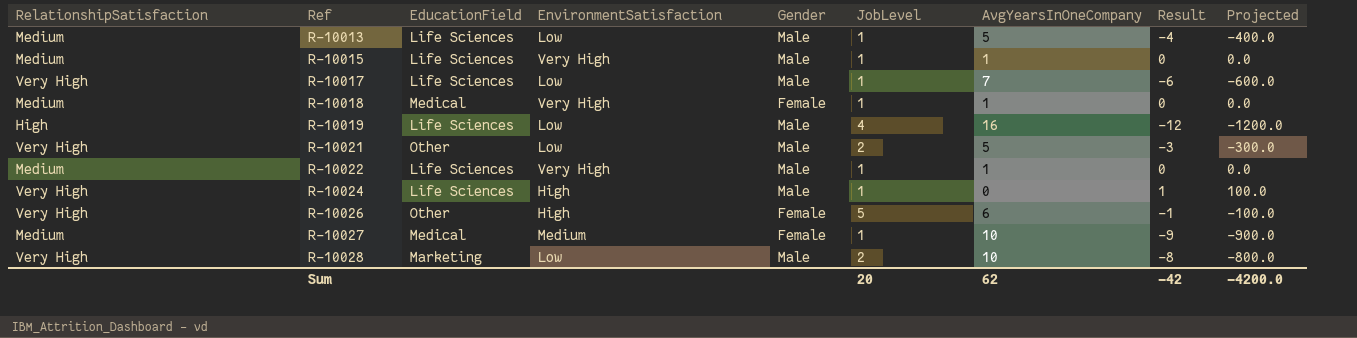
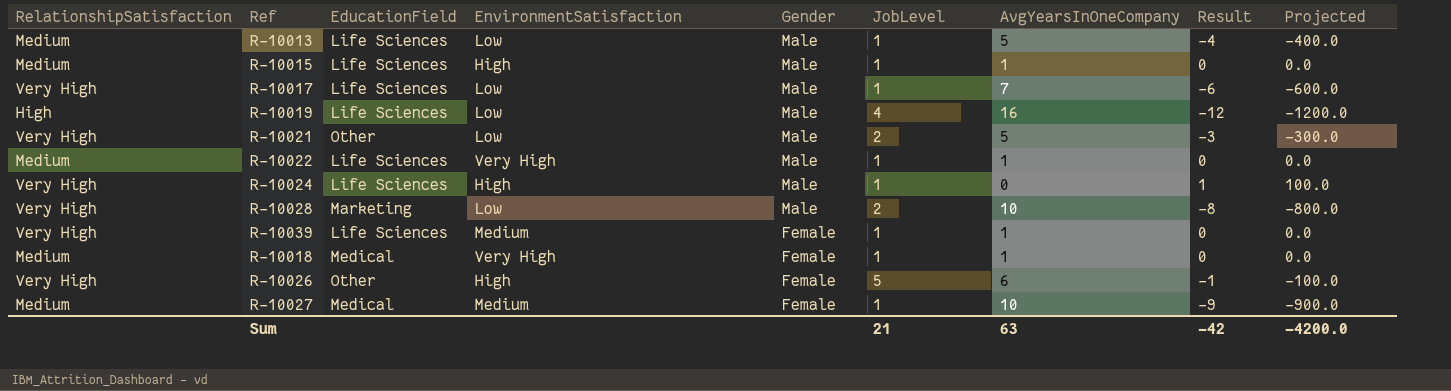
row order: Ref ascending -> Gender descending
R-10015 | EnvironmentSatisfaction: Very High -> High
row R-10039: none -> Very High | Life Sciences | Medium | Female | 1 | 1 | 0 | 0.0
Sum | JobLevel: 20 -> 21
Sum | AvgYearsInOneCompany: 62 -> 63

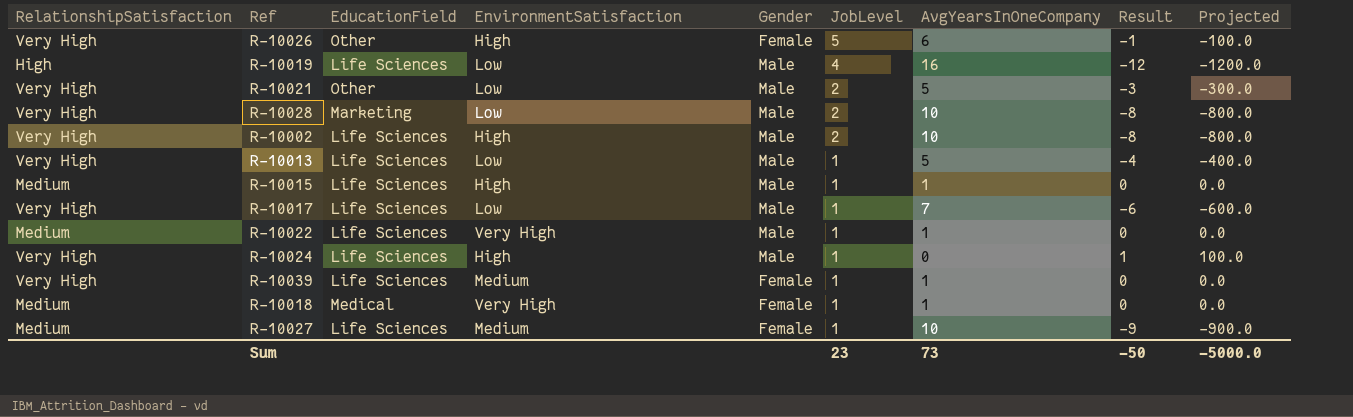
row order: Gender descending -> JobLevel descending
row R-10002: none -> Very High | Life Sciences | High | Male | 2 | 10 | -8 | -800.0
R-10013 | RelationshipSatisfaction: Medium -> Very High
R-10027 | EducationField: Medical -> Life Sciences
Sum | JobLevel: 21 -> 23
Sum | AvgYearsInOneCompany: 63 -> 73
Sum | Result: -42 -> -50
Sum | Projected: -4200.0 -> -5000.0

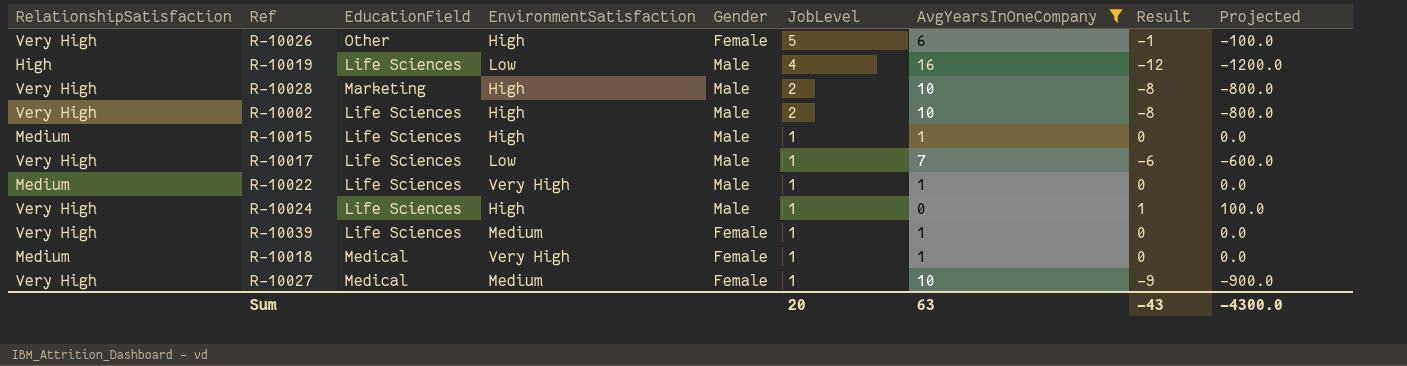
filter: none -> AvgYearsInOneCompany != 5
R-10028 | EnvironmentSatisfaction: Low -> High
R-10027 | RelationshipSatisfaction: Medium -> Very High
R-10027 | EducationField: Life Sciences -> Medical
Sum | JobLevel: 23 -> 20
Sum | AvgYearsInOneCompany: 73 -> 63
Sum | Result: -50 -> -43
Sum | Projected: -5000.0 -> -4300.0

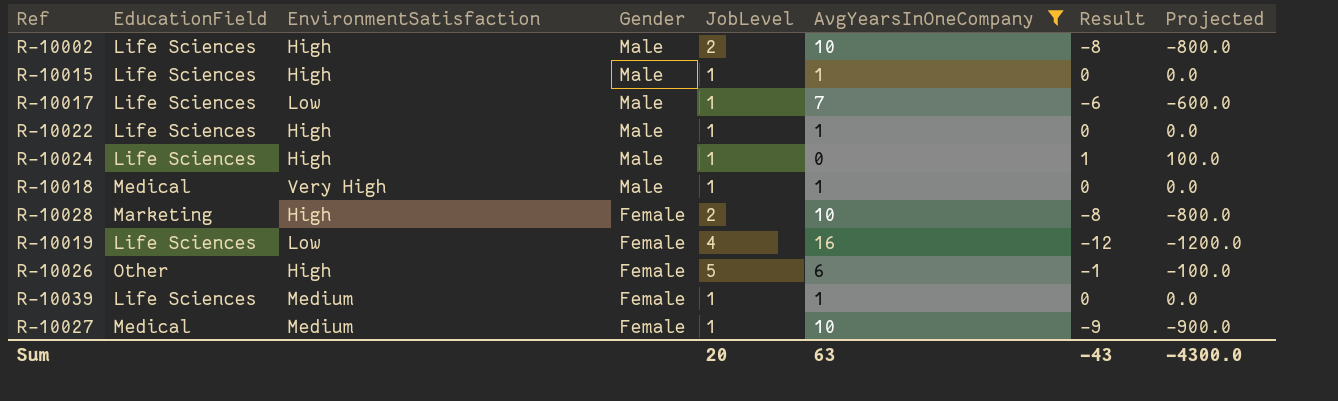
row order: JobLevel descending -> Gender descending
column RelationshipSatisfaction | position: 1 -> none
R-10022 | EnvironmentSatisfaction: Very High -> High
R-10018 | Gender: Female -> Male
R-10028 | Gender: Male -> Female
R-10019 | Gender: Male -> Female

